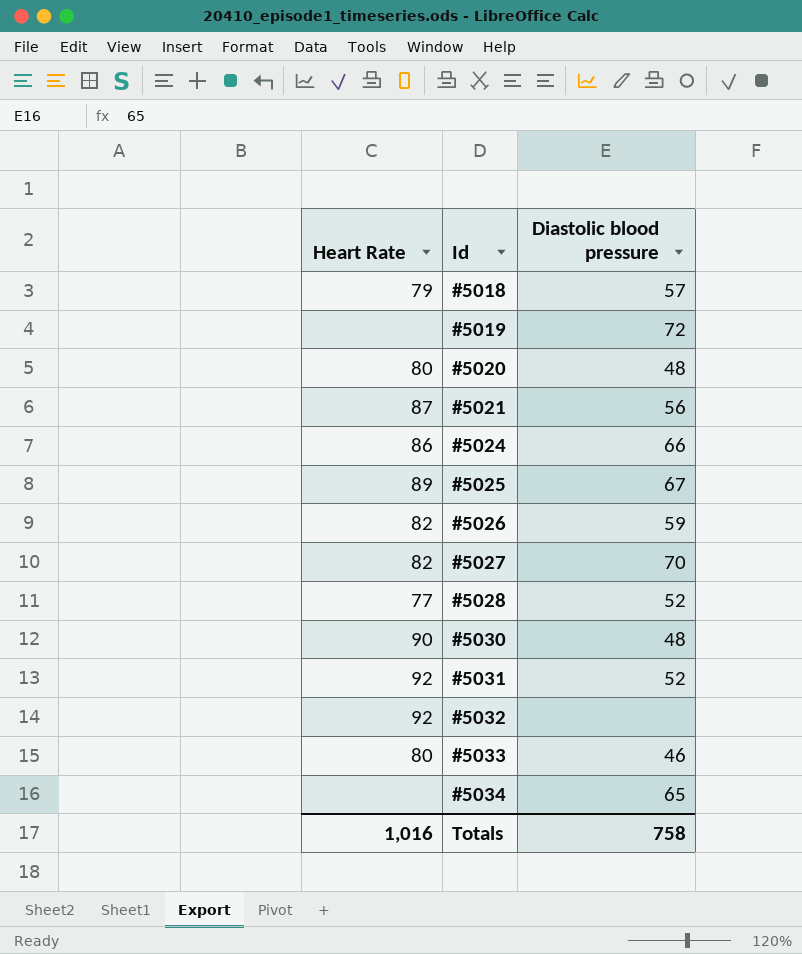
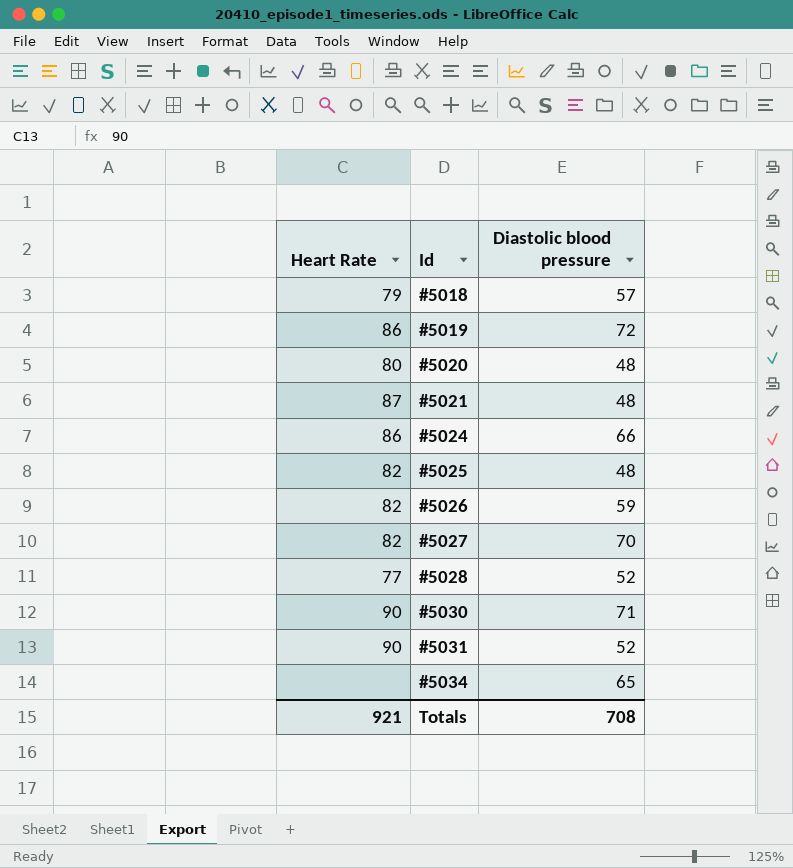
row #5032: 92 | none -> none
row #5033: 80 | 46 -> none
#5019 | Heart Rate: none -> 86
#5021 | Diastolic blood pressure: 56 -> 48
#5025 | Heart Rate: 89 -> 82
#5025 | Diastolic blood pressure: 67 -> 48
#5030 | Diastolic blood pressure: 48 -> 71
#5031 | Heart Rate: 92 -> 90
Totals | Heart Rate: 1,016 -> 921
Totals | Diastolic blood pressure: 758 -> 708

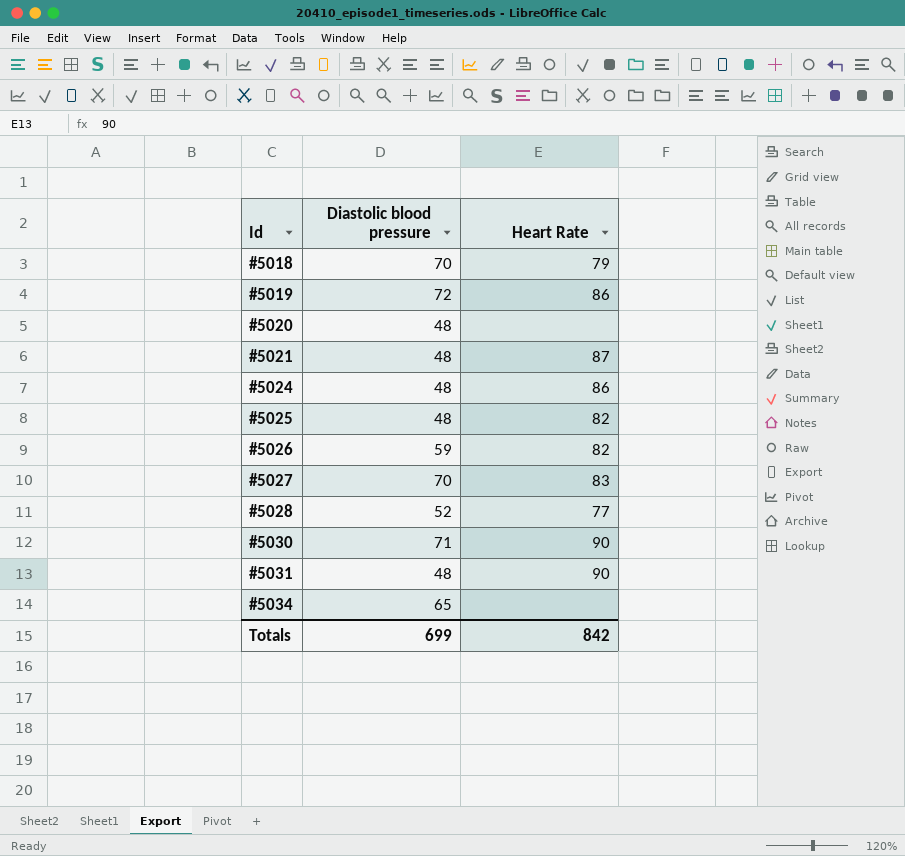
column Heart Rate | position: 1 -> 3
#5018 | Diastolic blood pressure: 57 -> 70
#5020 | Heart Rate: 80 -> none
#5024 | Diastolic blood pressure: 66 -> 48
#5027 | Heart Rate: 82 -> 83
#5031 | Diastolic blood pressure: 52 -> 48
Totals | Diastolic blood pressure: 708 -> 699
Totals | Heart Rate: 921 -> 842

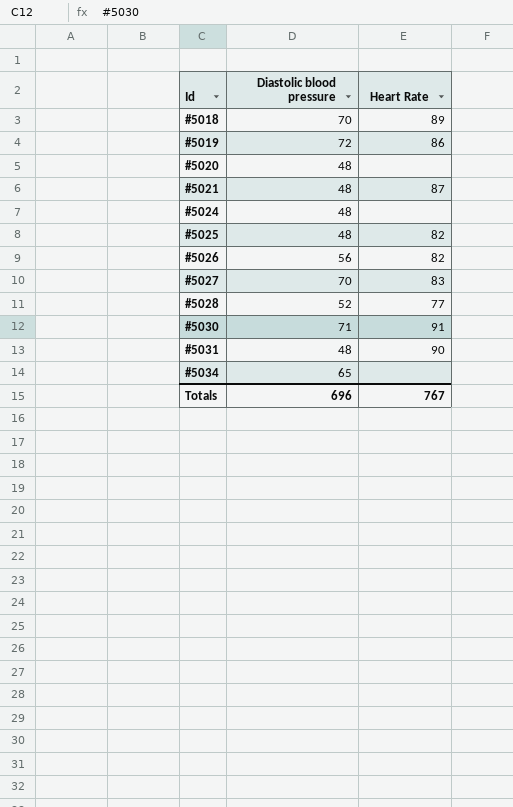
#5018 | Heart Rate: 79 -> 89
#5024 | Heart Rate: 86 -> none
#5026 | Diastolic blood pressure: 59 -> 56
#5030 | Heart Rate: 90 -> 91
Totals | Diastolic blood pressure: 699 -> 696
Totals | Heart Rate: 842 -> 767

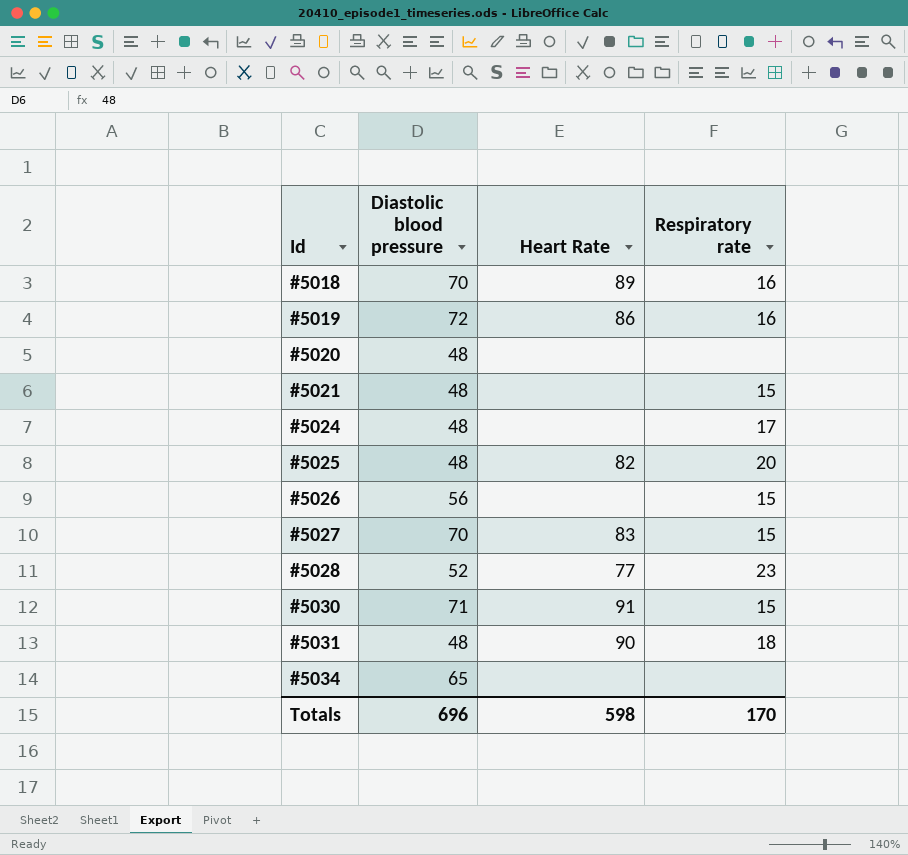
column Respiratory rate | position: none -> 4
#5021 | Heart Rate: 87 -> none
#5026 | Heart Rate: 82 -> none
Totals | Heart Rate: 767 -> 598

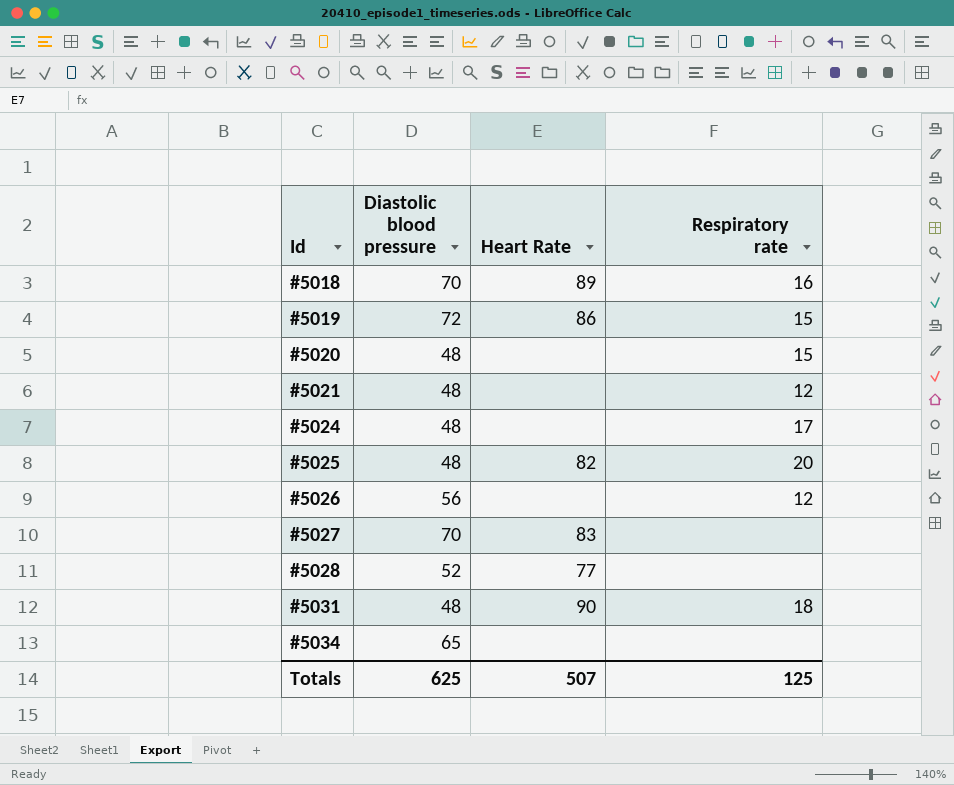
row #5030: 71 | 91 | 15 -> none
#5019 | Respiratory rate: 16 -> 15
#5020 | Respiratory rate: none -> 15
#5021 | Respiratory rate: 15 -> 12
#5026 | Respiratory rate: 15 -> 12
#5027 | Respiratory rate: 15 -> none
#5028 | Respiratory rate: 23 -> none
Totals | Diastolic blood pressure: 696 -> 625
Totals | Heart Rate: 598 -> 507
Totals | Respiratory rate: 170 -> 125

